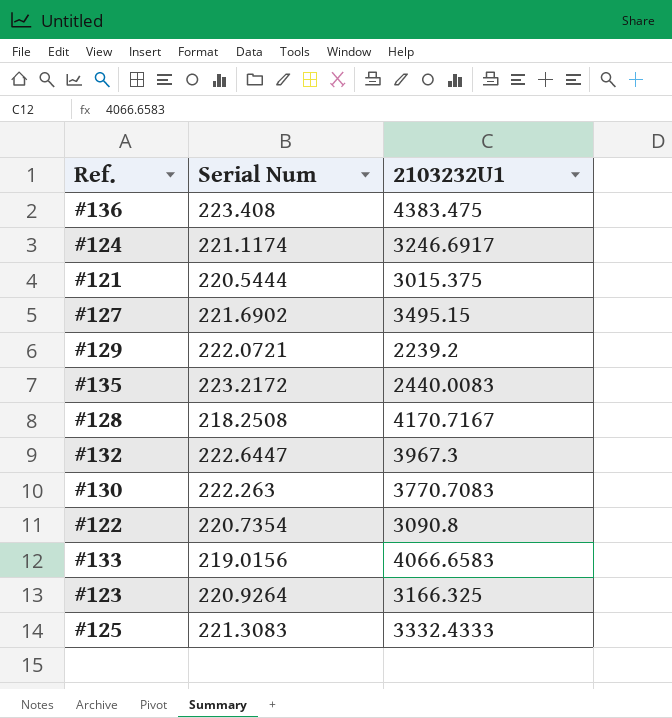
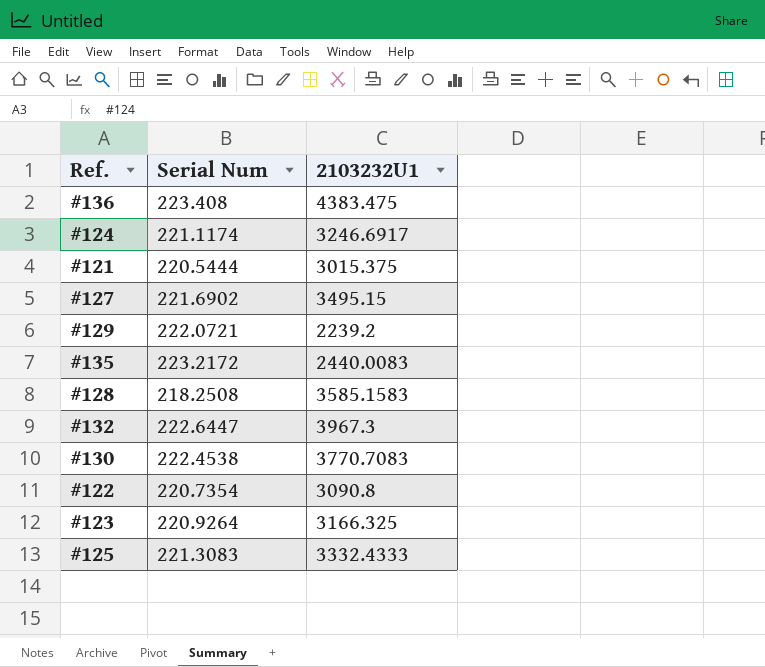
row #133: 219.0156 | 4066.6583 -> none
#128 | 2103232U1: 4170.7167 -> 3585.1583
#130 | Serial Num: 222.263 -> 222.4538

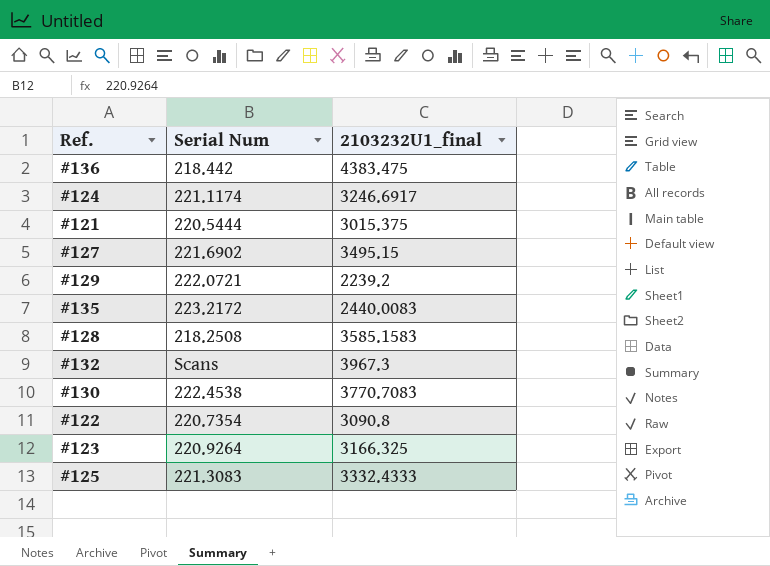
column name: 2103232U1 -> 2103232U1_final
#136 | Serial Num: 223.408 -> 218.442
#132 | Serial Num: 222.6447 -> Scans

